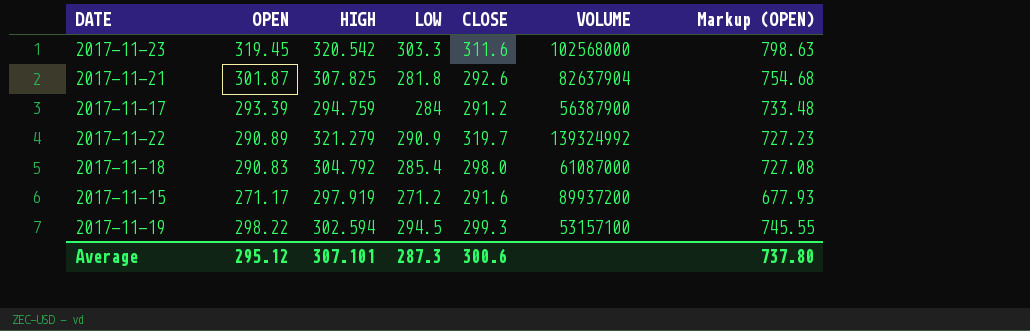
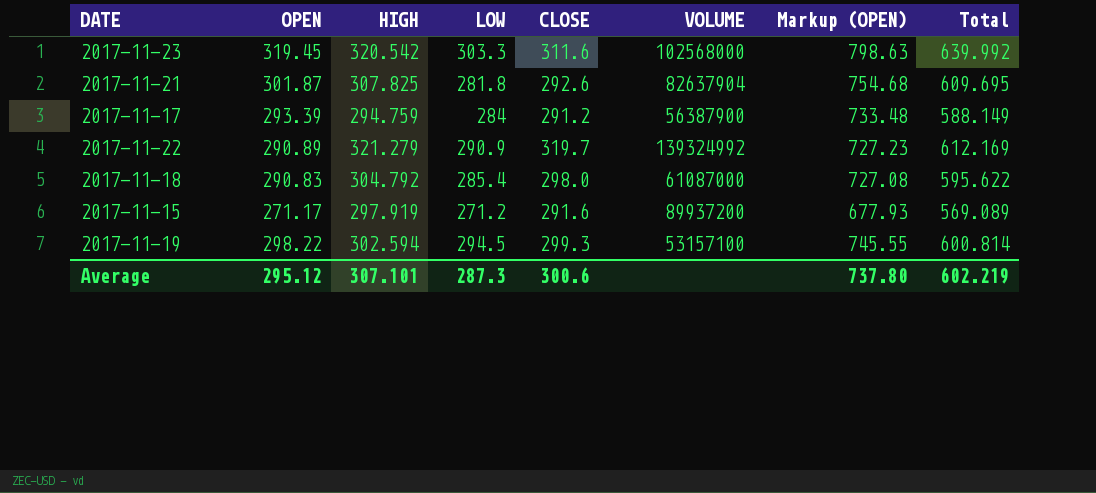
column Total | formula: none -> [OPEN] + [HIGH]

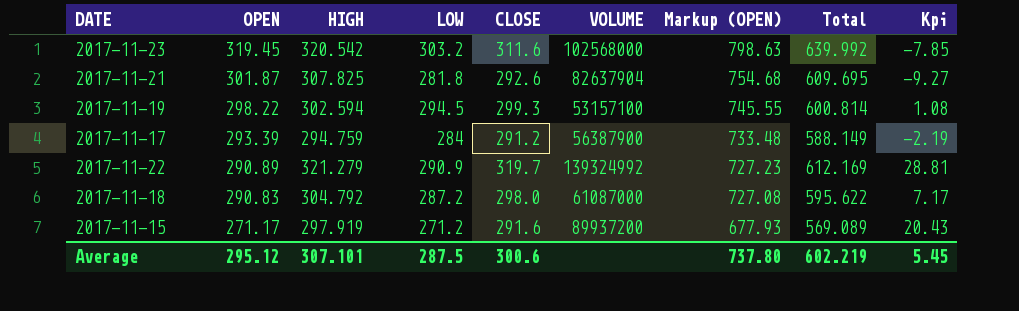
row order: none -> OPEN descending
column Kpi | formula: none -> [CLOSE] - [OPEN]
2017-11-23 | LOW: 303.3 -> 303.2
2017-11-18 | LOW: 285.4 -> 287.2
Average | LOW: 287.3 -> 287.5

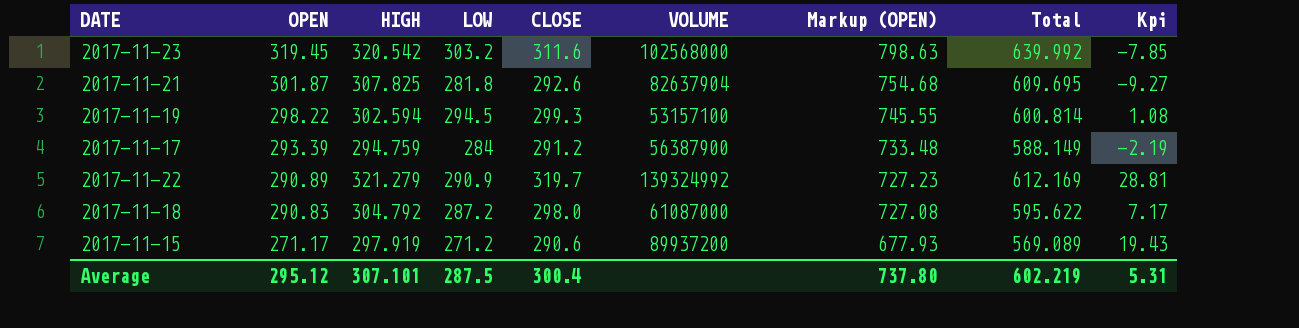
2017-11-15 | CLOSE: 291.6 -> 290.6
2017-11-15 | Kpi: 20.43 -> 19.43
Average | CLOSE: 300.6 -> 300.4
Average | Kpi: 5.45 -> 5.31

